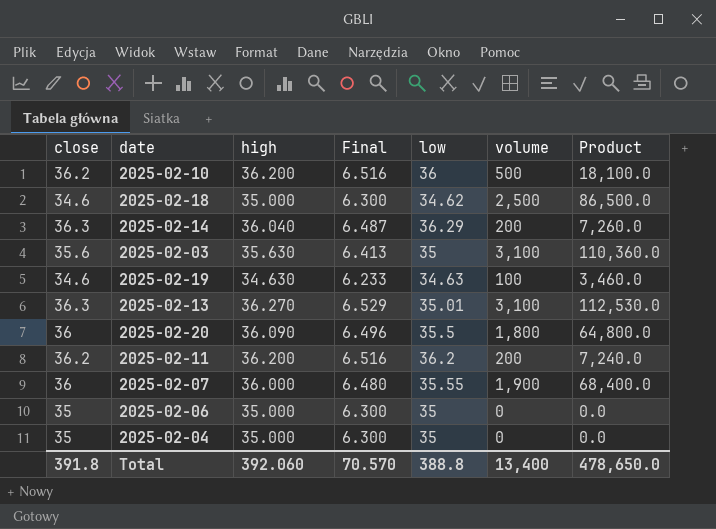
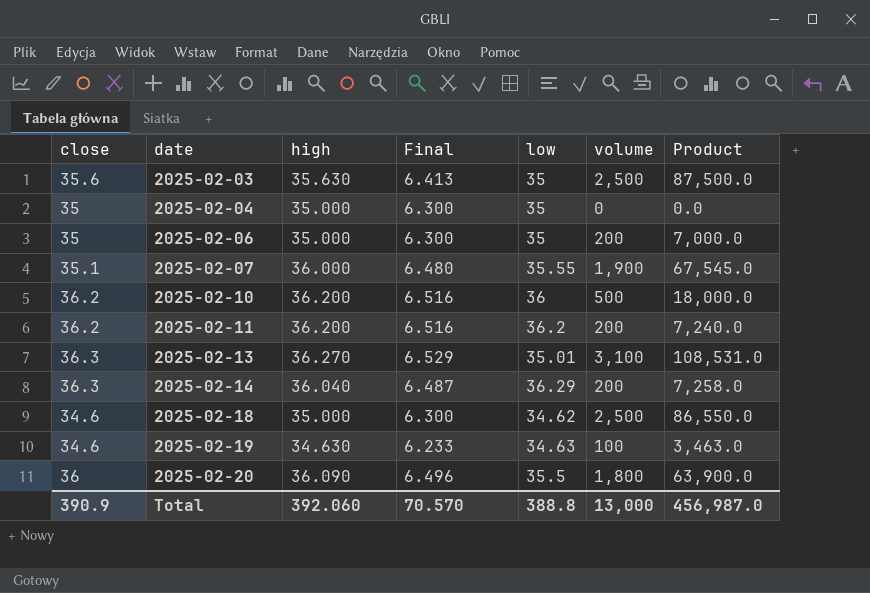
row order: none -> date ascending
column Product | formula: [close] * [volume] -> [low] * [volume]
2025-02-03 | volume: 3,100 -> 2,500
2025-02-06 | volume: 0 -> 200
2025-02-07 | close: 36 -> 35.1
Total | close: 391.8 -> 390.9
Total | volume: 13,400 -> 13,000
Total | Product: 478,650.0 -> 456,987.0

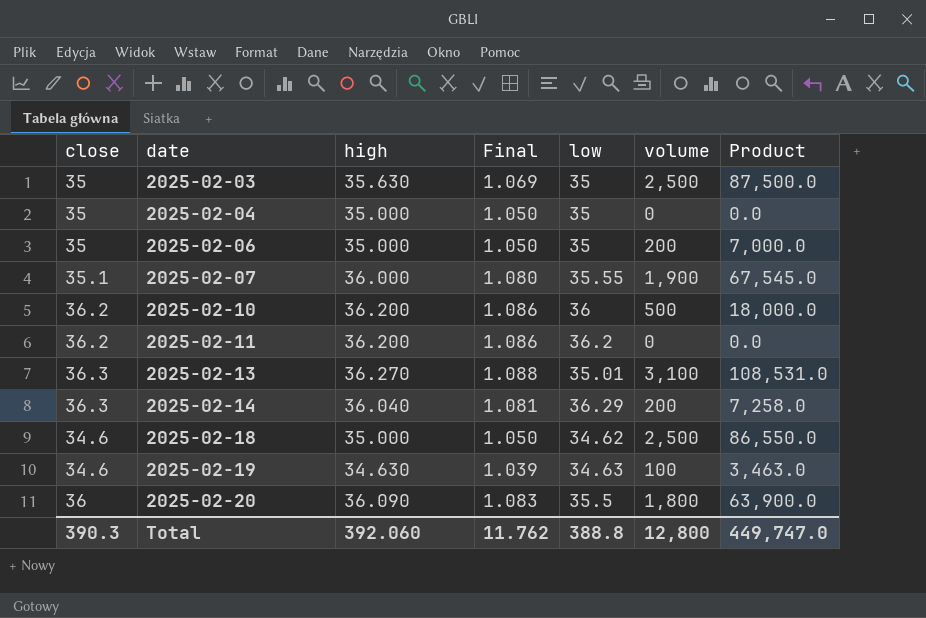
column Final | formula: [high] * 0.18 -> [high] * 0.03
2025-02-03 | close: 35.6 -> 35
2025-02-11 | volume: 200 -> 0
2025-02-11 | Product: 7,240.0 -> 0.0
Total | close: 390.9 -> 390.3
Total | Final: 70.570 -> 11.762
Total | volume: 13,000 -> 12,800
Total | Product: 456,987.0 -> 449,747.0

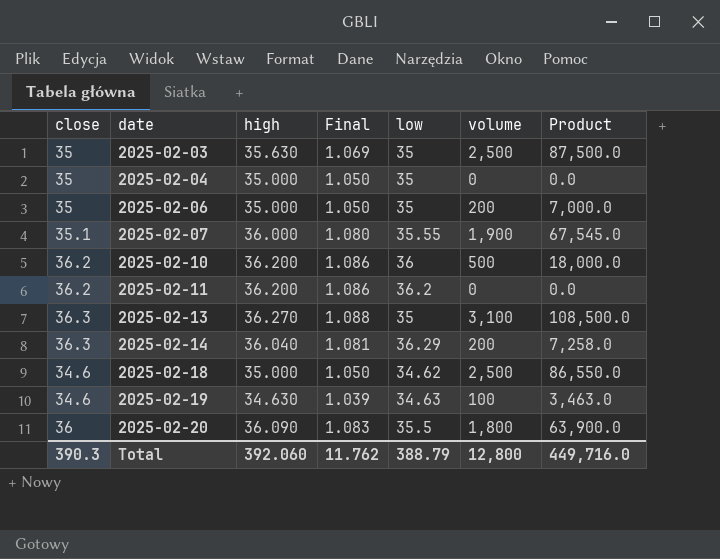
2025-02-13 | low: 35.01 -> 35
2025-02-13 | Product: 108,531.0 -> 108,500.0
Total | low: 388.8 -> 388.79
Total | Product: 449,747.0 -> 449,716.0

